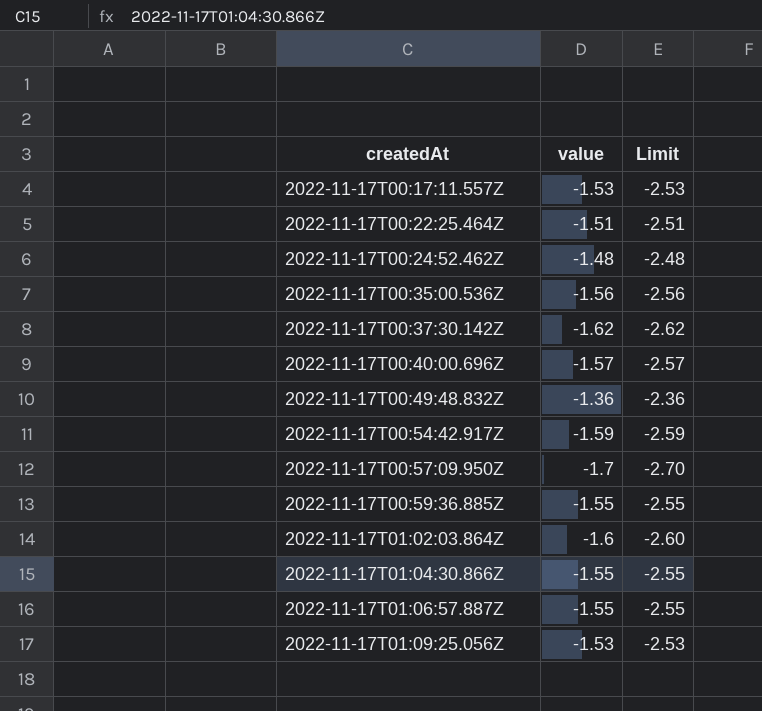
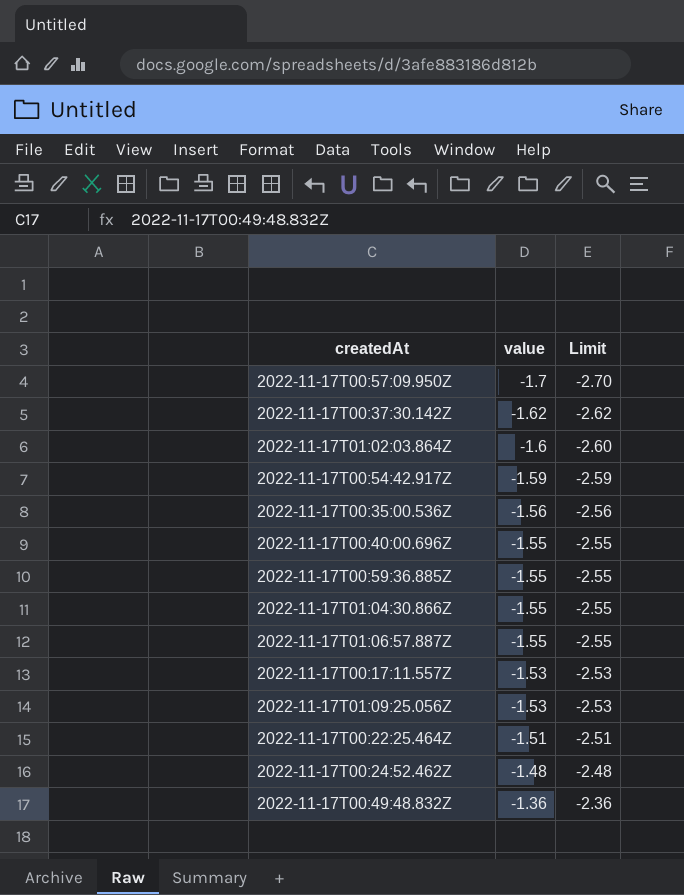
row order: createdAt ascending -> value ascending
2022-11-17T00:40:00.696Z | value: -1.57 -> -1.55
2022-11-17T00:40:00.696Z | Limit: -2.57 -> -2.55

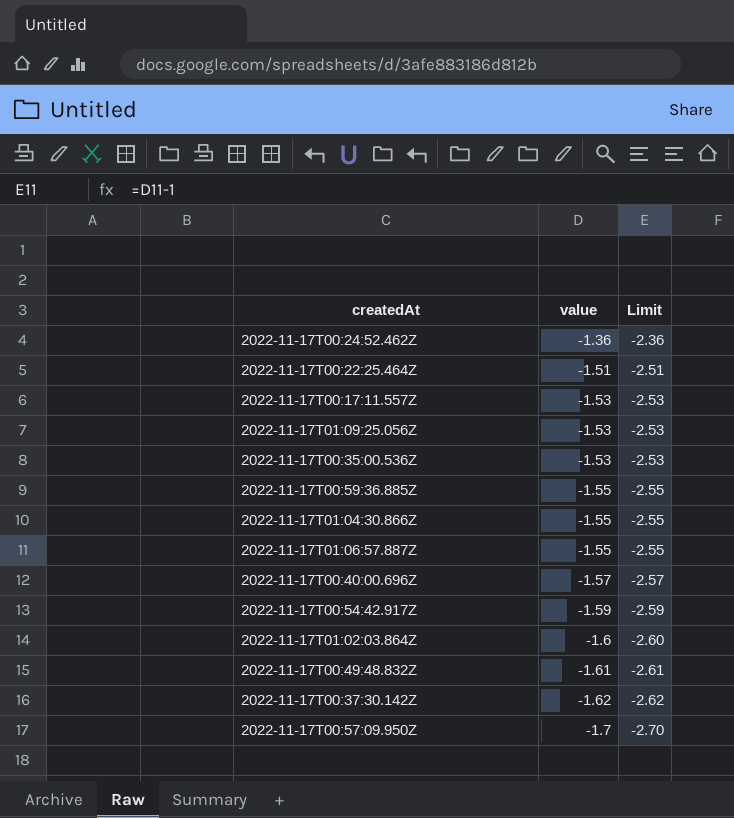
row order: value ascending -> value descending
2022-11-17T00:24:52.462Z | value: -1.48 -> -1.36
2022-11-17T00:24:52.462Z | Limit: -2.48 -> -2.36
2022-11-17T00:35:00.536Z | value: -1.56 -> -1.53
2022-11-17T00:35:00.536Z | Limit: -2.56 -> -2.53
2022-11-17T00:40:00.696Z | value: -1.55 -> -1.57
2022-11-17T00:40:00.696Z | Limit: -2.55 -> -2.57
2022-11-17T00:49:48.832Z | value: -1.36 -> -1.61
2022-11-17T00:49:48.832Z | Limit: -2.36 -> -2.61

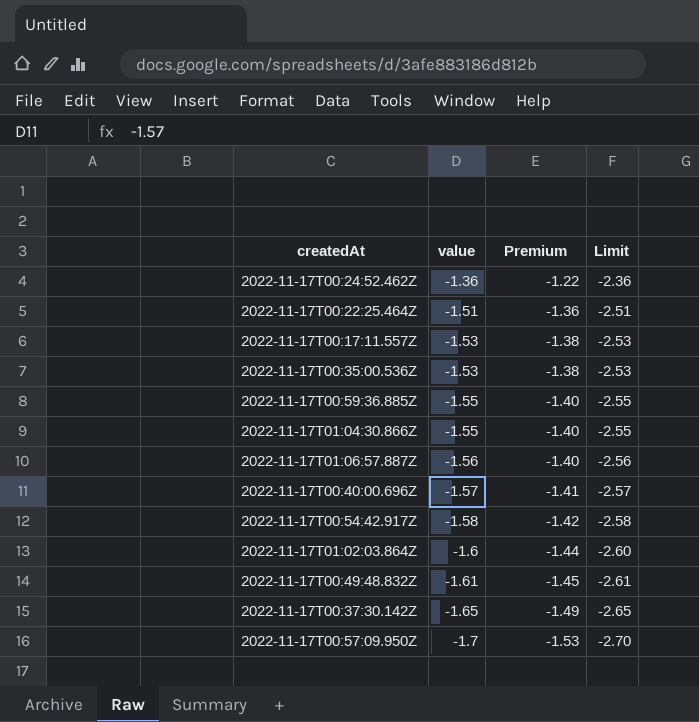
column Premium | formula: none -> [value] * 0.9
row 2022-11-17T01:09:25.056Z: -1.53 | -2.53 -> none
2022-11-17T01:06:57.887Z | value: -1.55 -> -1.56
2022-11-17T01:06:57.887Z | Limit: -2.55 -> -2.56
2022-11-17T00:54:42.917Z | value: -1.59 -> -1.58
2022-11-17T00:54:42.917Z | Limit: -2.59 -> -2.58
2022-11-17T00:37:30.142Z | value: -1.62 -> -1.65
2022-11-17T00:37:30.142Z | Limit: -2.62 -> -2.65

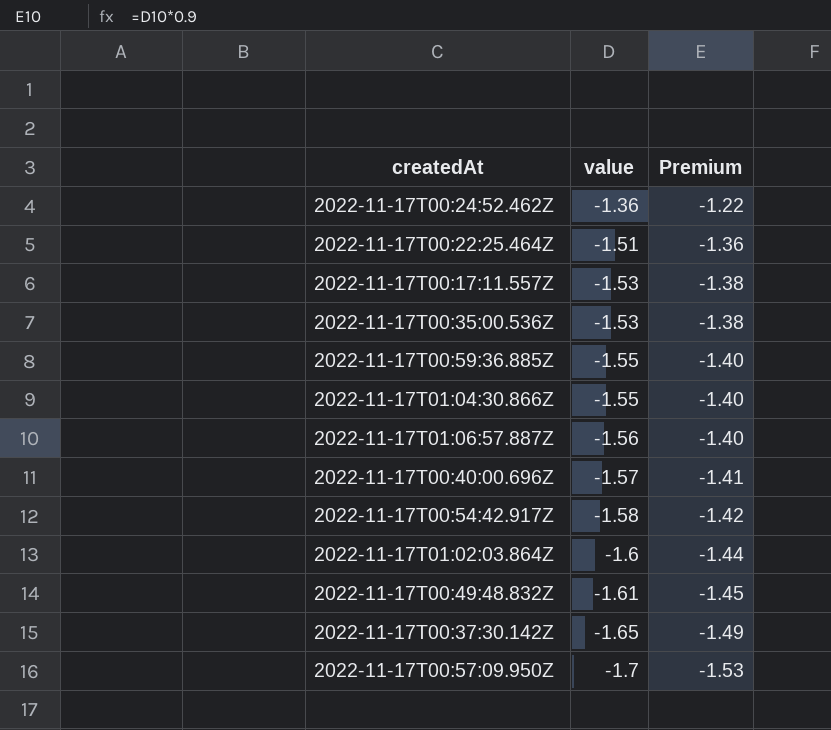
column Limit | formula: [value] - 1 -> none

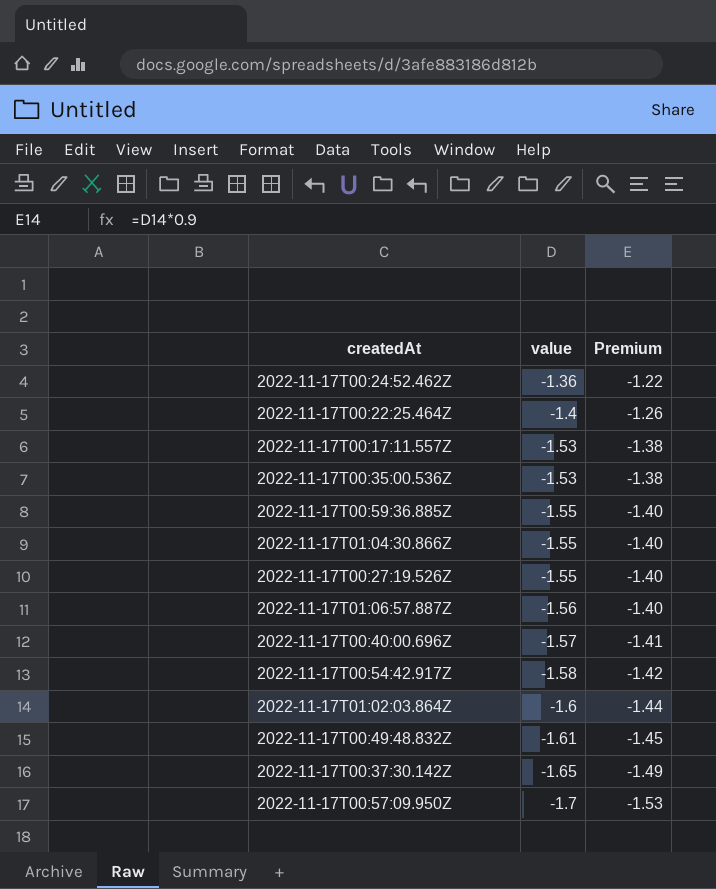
2022-11-17T00:22:25.464Z | value: -1.51 -> -1.4
2022-11-17T00:22:25.464Z | Premium: -1.36 -> -1.26
row 2022-11-17T00:27:19.526Z: none -> -1.55 | -1.40

